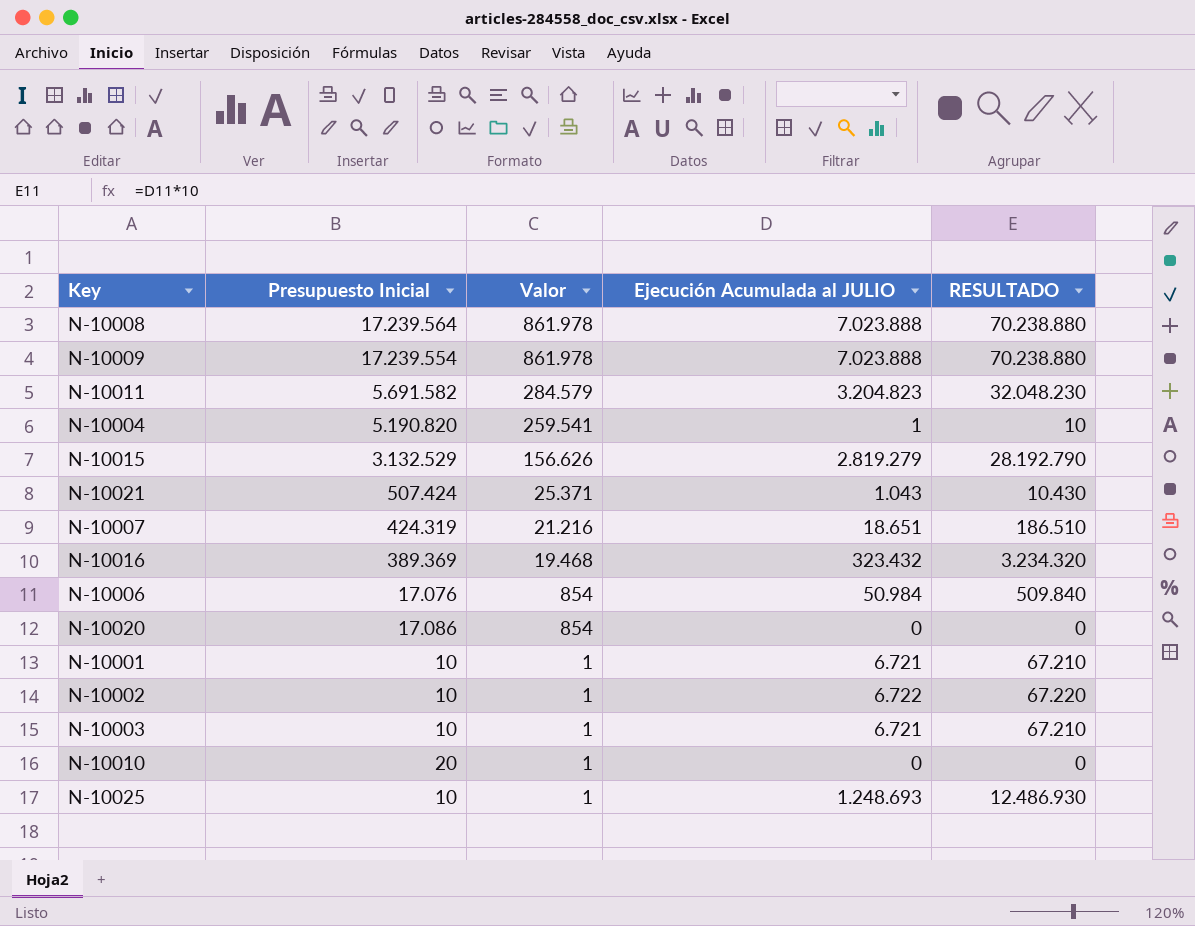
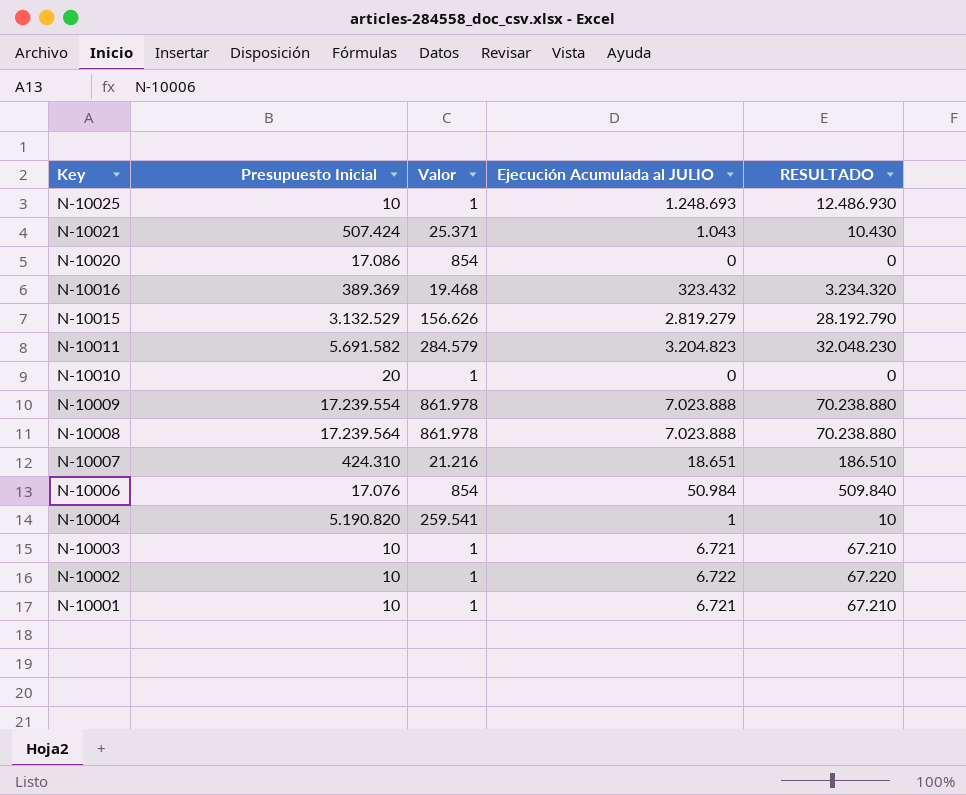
row order: Valor descending -> Key descending
N-10007 | Presupuesto Inicial: 424.319 -> 424.310

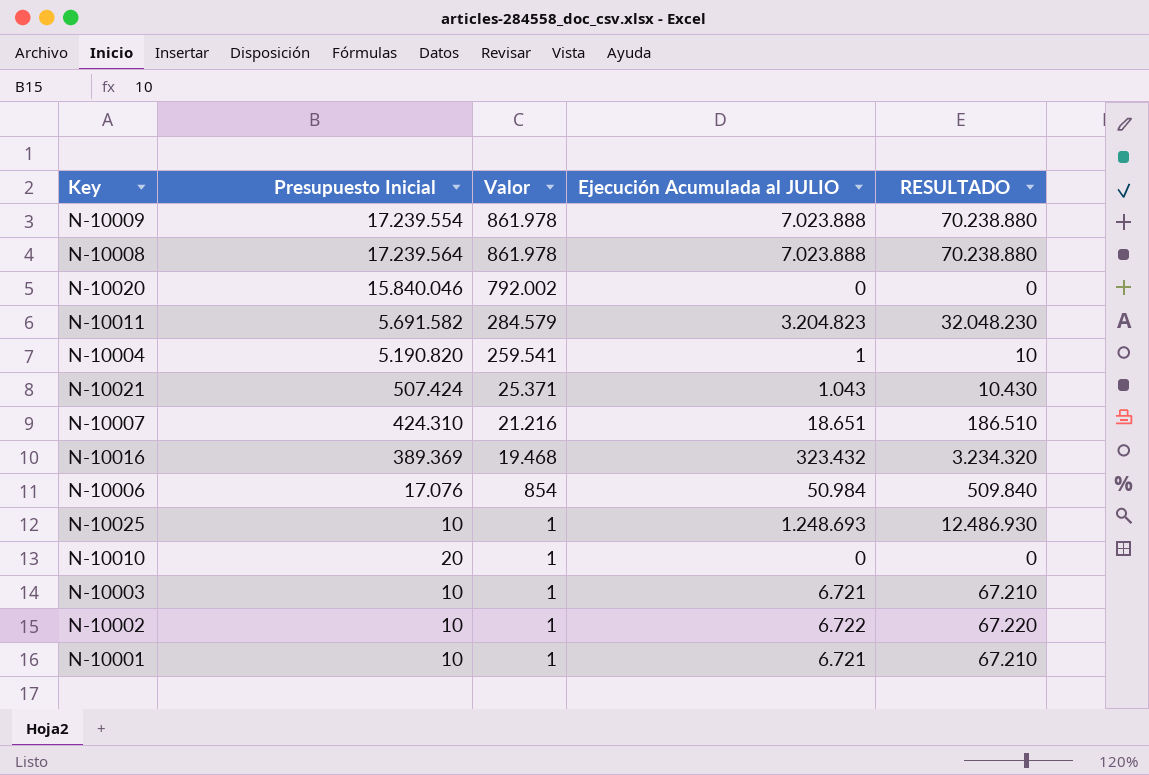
row order: Key descending -> Valor descending
row N-10015: 3.132.529 | 156.626 | 2.819.279 | 28.192.790 -> none
N-10020 | Presupuesto Inicial: 17.086 -> 15.840.046
N-10020 | Valor: 854 -> 792.002

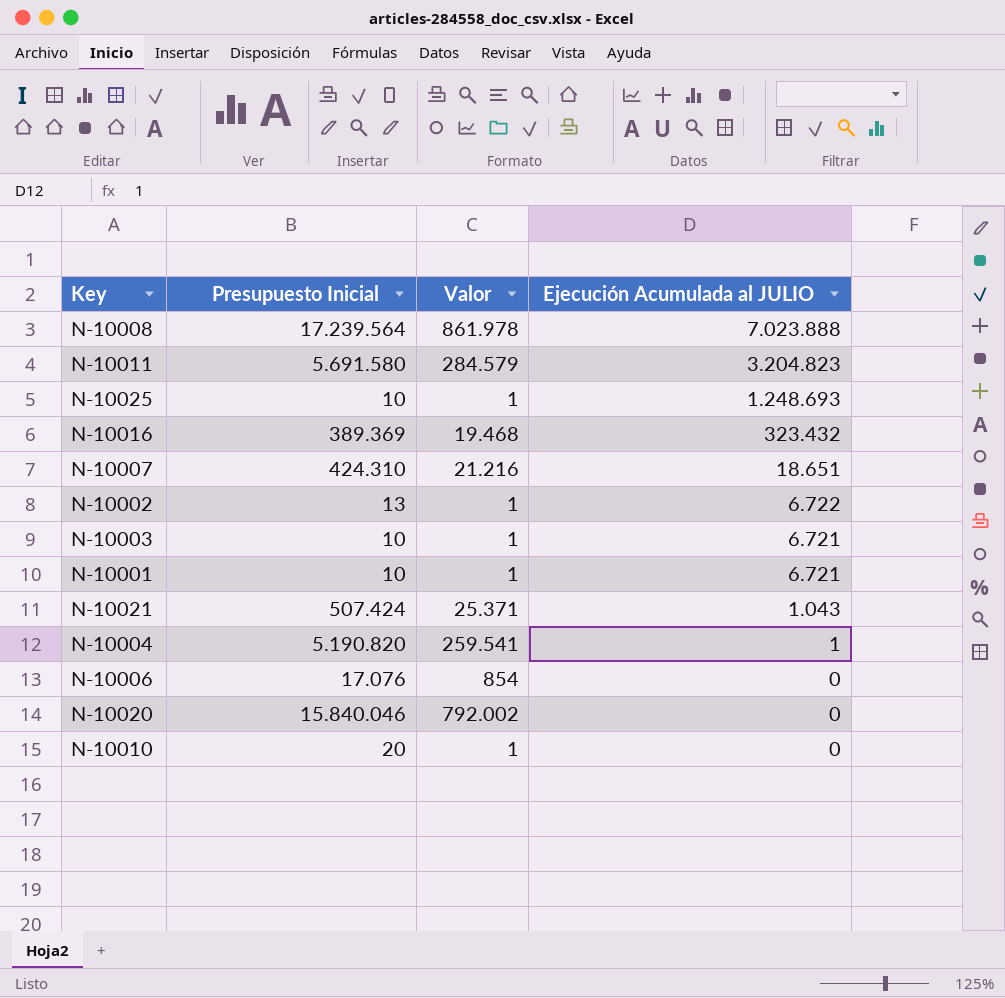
row order: Valor descending -> Ejecución Acumulada al JULIO descending
column RESULTADO | formula: [Ejecución Acumulada al JULIO] * 10 -> none
row N-10009: 17.239.554 | 861.978 | 7.023.888 | 70.238.880 -> none
N-10011 | Presupuesto Inicial: 5.691.582 -> 5.691.580
N-10002 | Presupuesto Inicial: 10 -> 13
N-10006 | Ejecución Acumulada al JULIO: 50.984 -> 0

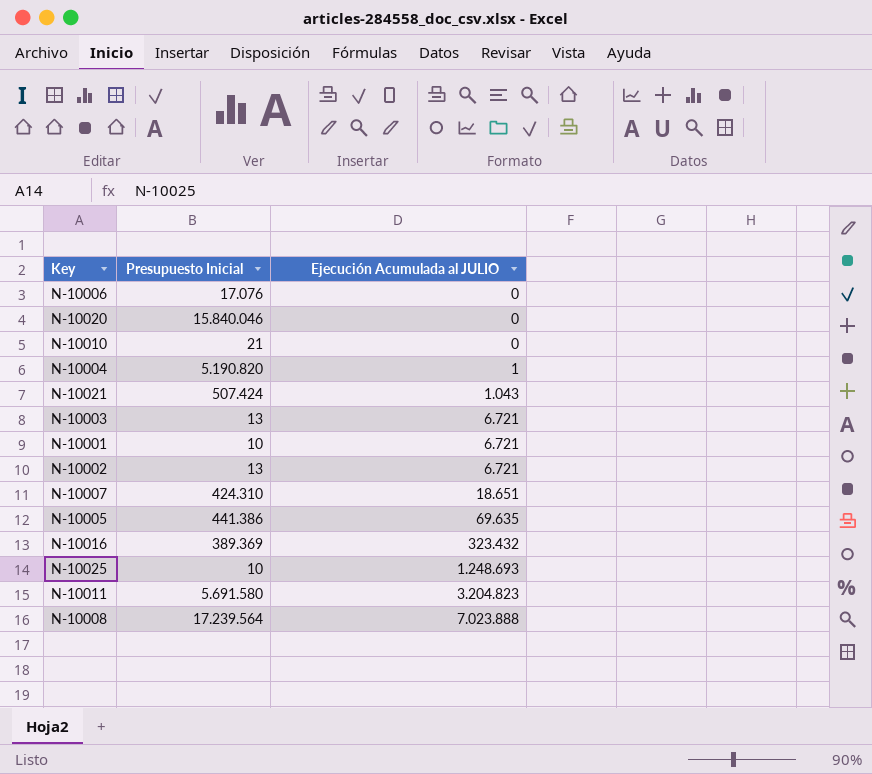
row order: Ejecución Acumulada al JULIO descending -> Ejecución Acumulada al JULIO ascending
column Valor | formula: [Presupuesto Inicial] * 0,05 -> none
N-10010 | Presupuesto Inicial: 20 -> 21
N-10003 | Presupuesto Inicial: 10 -> 13
N-10002 | Ejecución Acumulada al JULIO: 6.722 -> 6.721
row N-10005: none -> 441.386 | 69.635

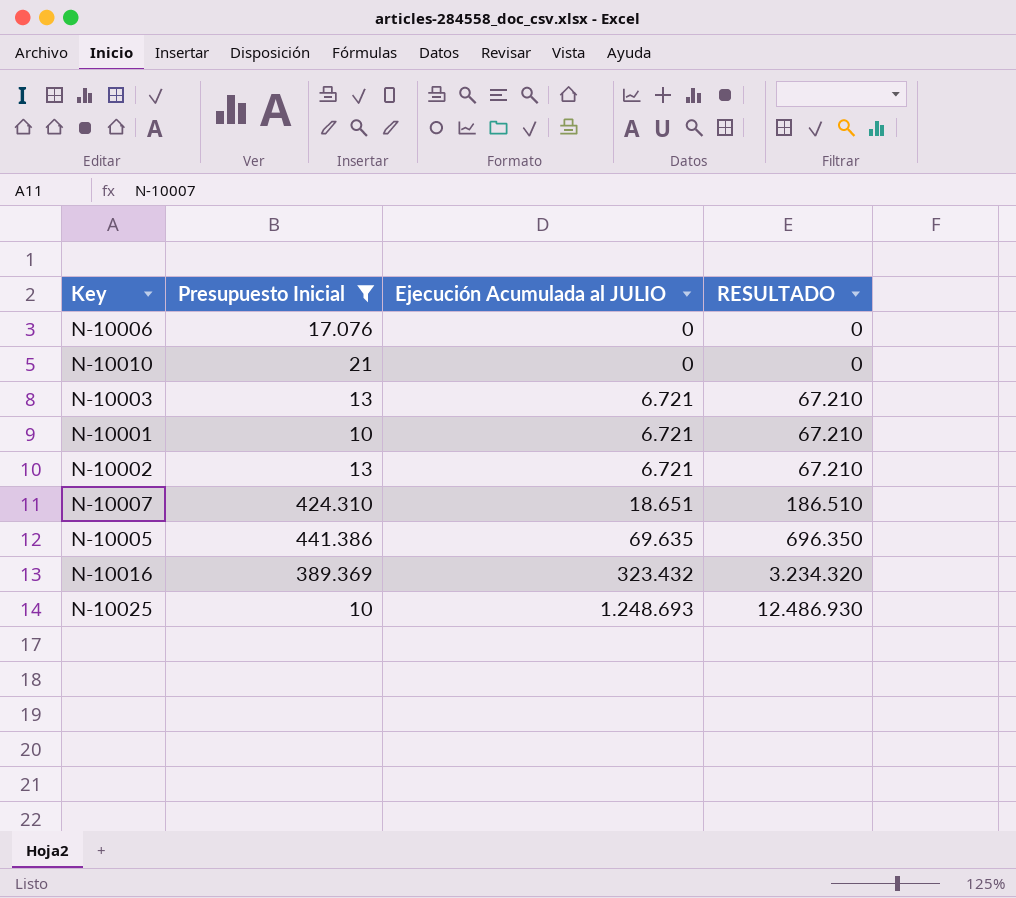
filter: none -> Presupuesto Inicial <= 441.386
column RESULTADO | formula: none -> [Ejecución Acumulada al JULIO] * 10

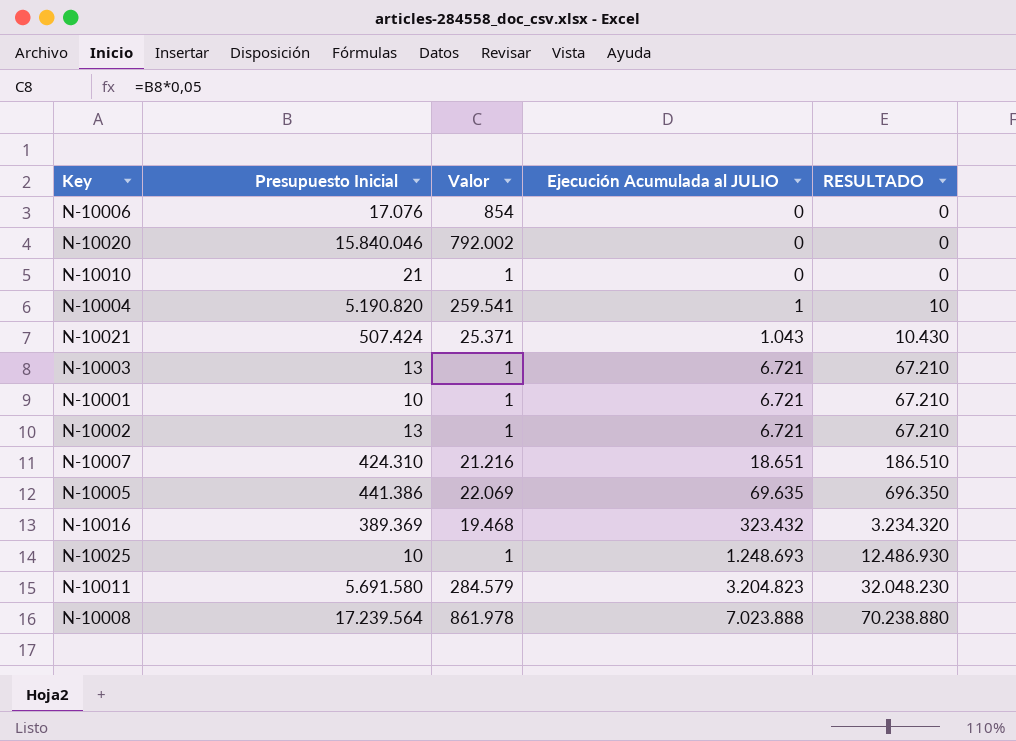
filter: Presupuesto Inicial <= 441.386 -> none
column Valor | formula: none -> [Presupuesto Inicial] * 0,05

